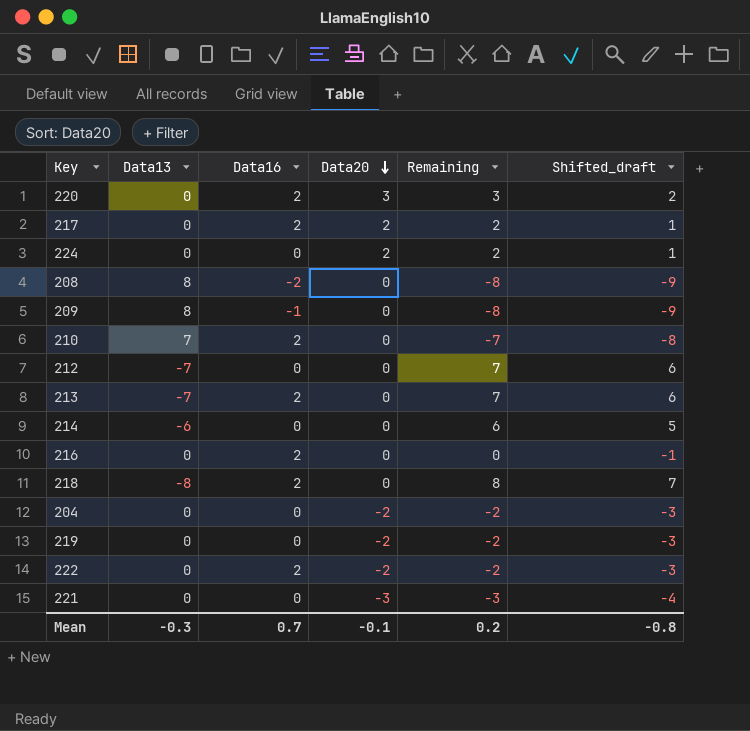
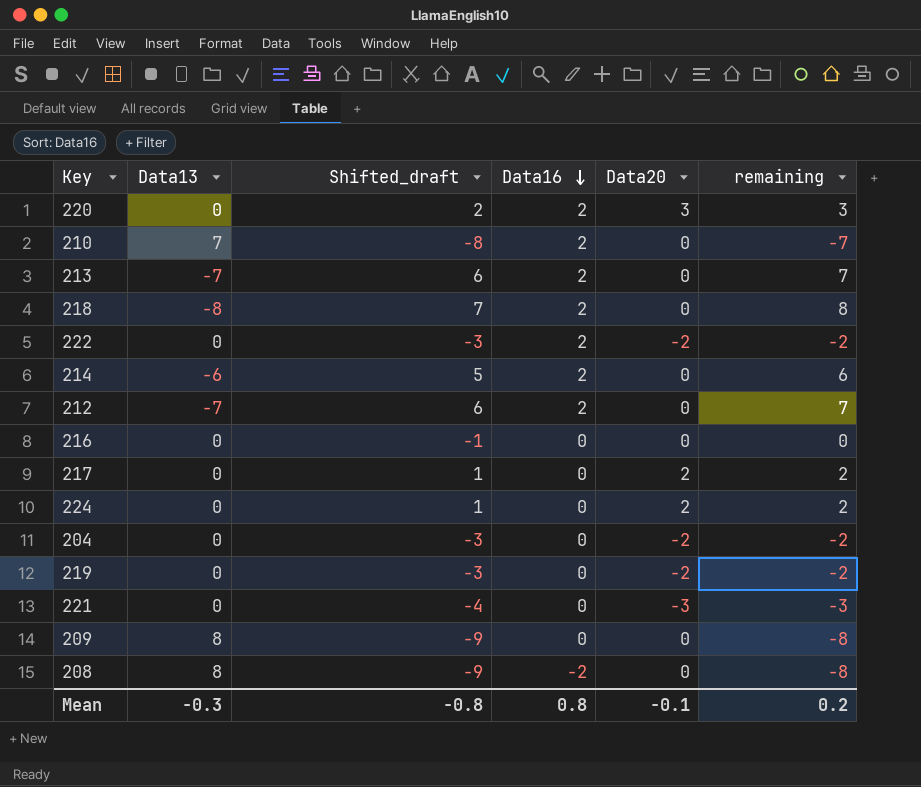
row order: Data20 descending -> Data16 descending
column Shifted_draft | position: 6 -> 3
column name: Remaining -> remaining
214 | Data16: 0 -> 2
212 | Data16: 0 -> 2
216 | Data16: 2 -> 0
217 | Data16: 2 -> 0
209 | Data16: -1 -> 0
Mean | Data16: 0.7 -> 0.8

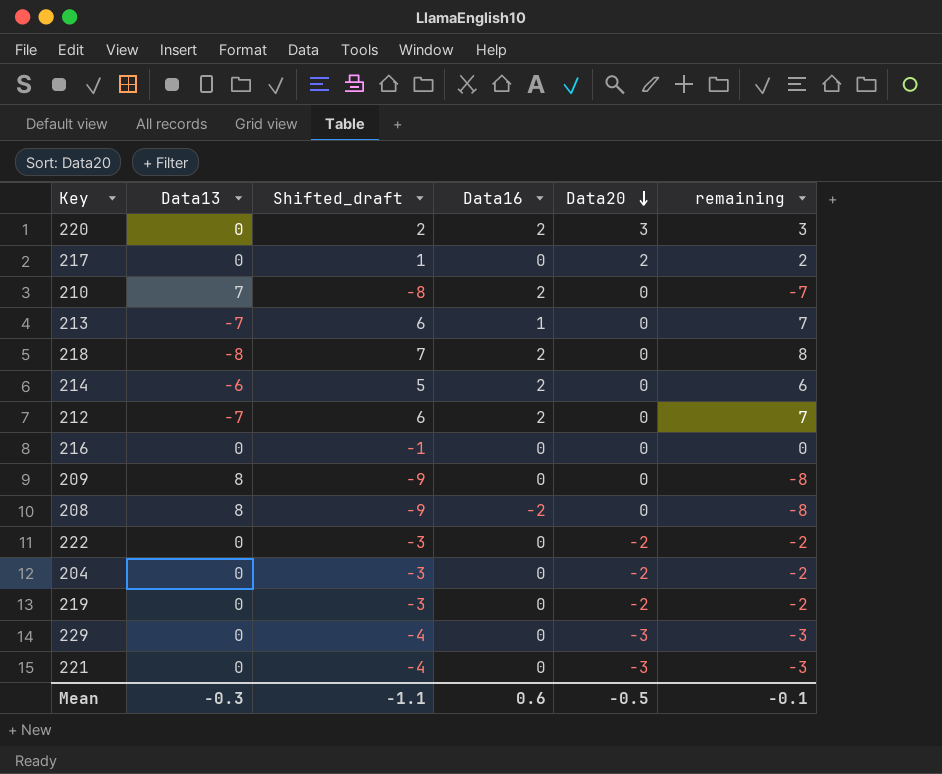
row order: Data16 descending -> Data20 descending
row 224: 0 | 1 | 0 | 2 | 2 -> none
213 | Data16: 2 -> 1
222 | Data16: 2 -> 0
row 229: none -> 0 | -4 | 0 | -3 | -3
Mean | Shifted_draft: -0.8 -> -1.1
Mean | Data16: 0.8 -> 0.6
Mean | Data20: -0.1 -> -0.5
Mean | remaining: 0.2 -> -0.1

